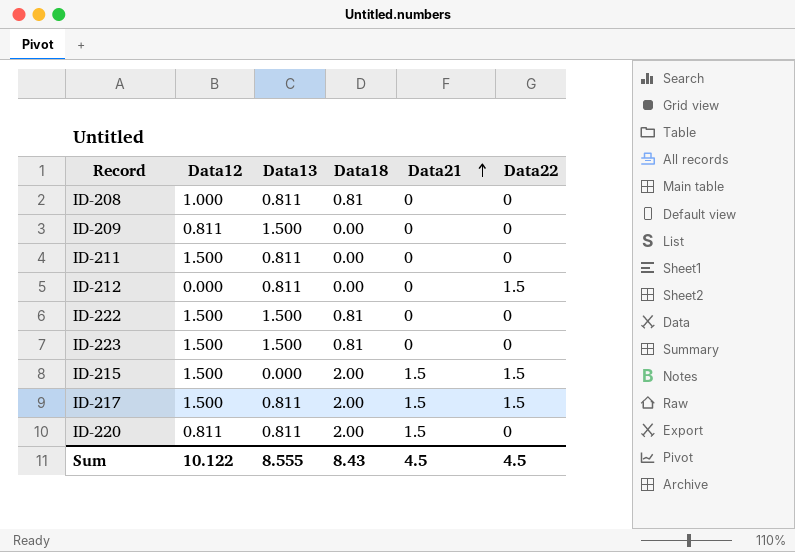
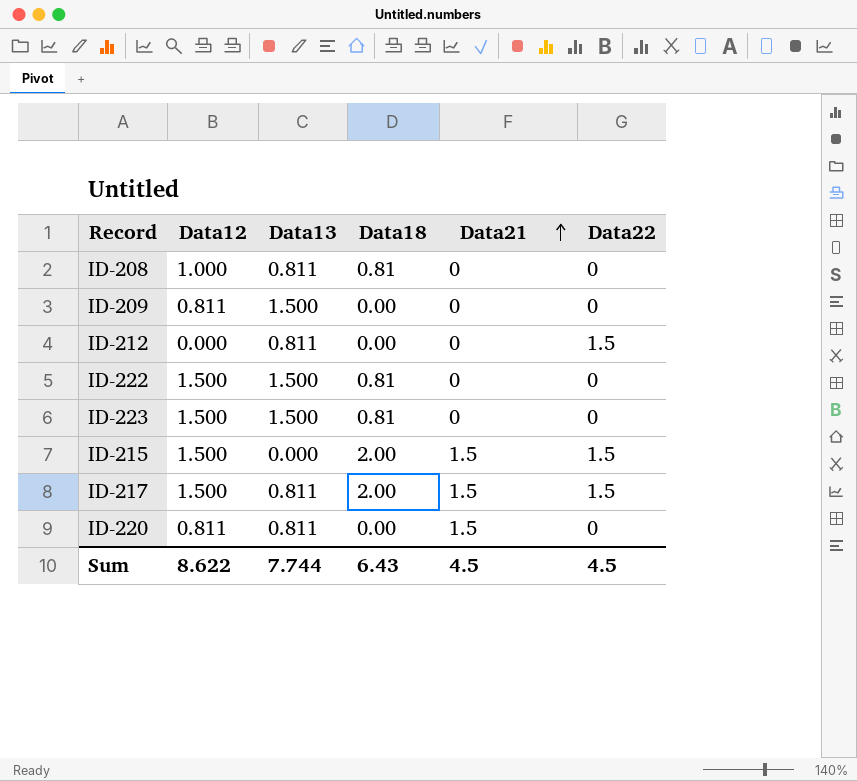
row ID-211: 1.500 | 0.811 | 0.00 | 0 | 0 -> none
ID-220 | Data18: 2.00 -> 0.00
Sum | Data12: 10.122 -> 8.622
Sum | Data13: 8.555 -> 7.744
Sum | Data18: 8.43 -> 6.43

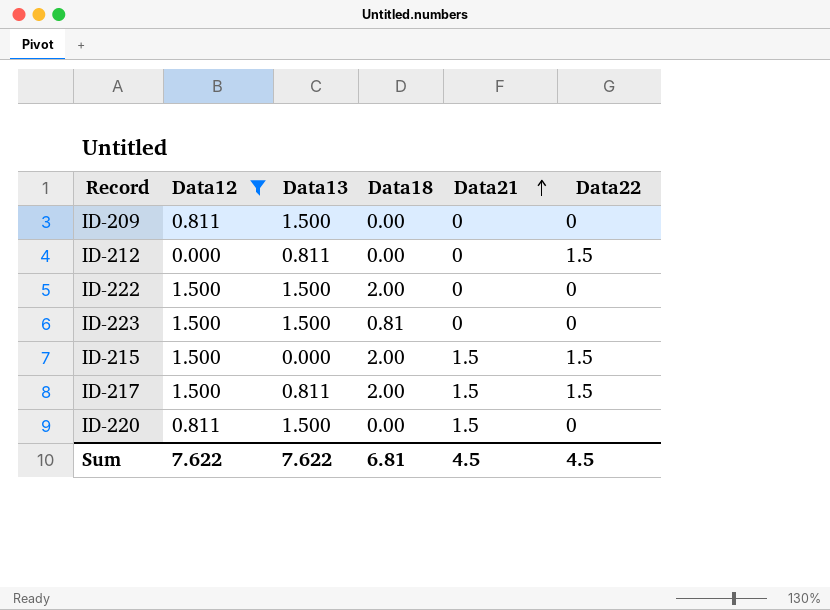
filter: none -> Data12 != 1.000
ID-222 | Data18: 0.81 -> 2.00
ID-220 | Data13: 0.811 -> 1.500
Sum | Data12: 8.622 -> 7.622
Sum | Data13: 7.744 -> 7.622
Sum | Data18: 6.43 -> 6.81

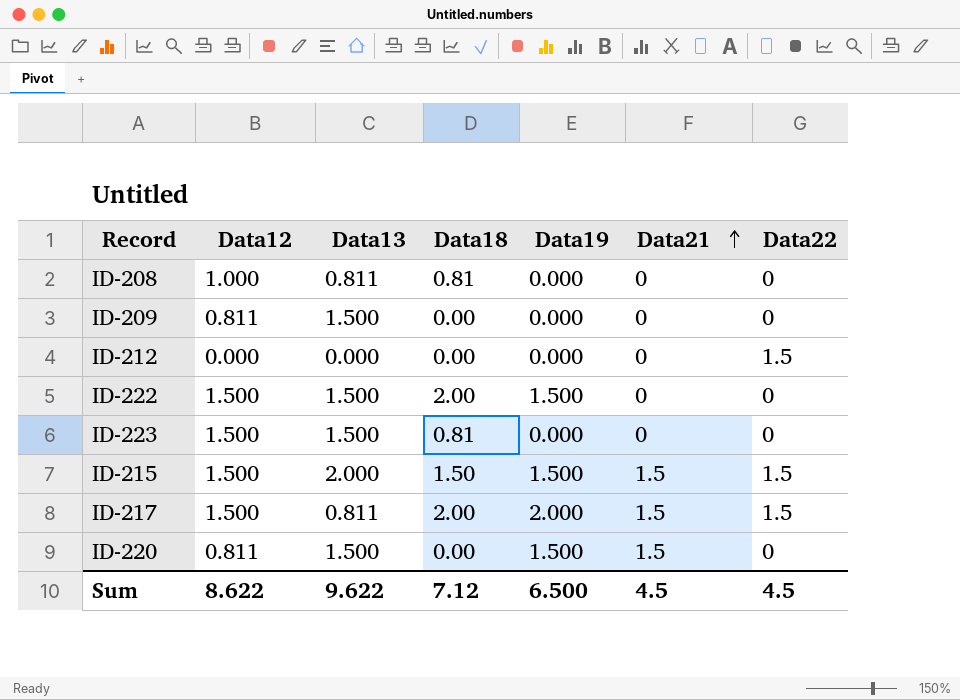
filter: Data12 != 1.000 -> none
column Data19 | position: none -> 5
ID-212 | Data13: 0.811 -> 0.000
ID-215 | Data13: 0.000 -> 2.000
ID-215 | Data18: 2.00 -> 1.50
Sum | Data12: 7.622 -> 8.622
Sum | Data13: 7.622 -> 9.622
Sum | Data18: 6.81 -> 7.12

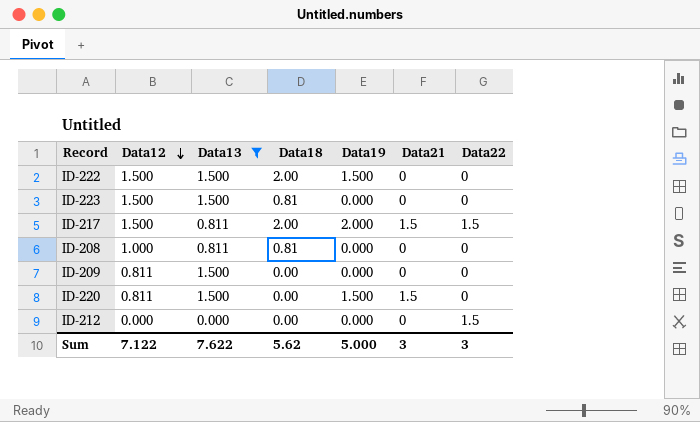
filter: none -> Data13 != 2.000
row order: Data21 ascending -> Data12 descending
Sum | Data12: 8.622 -> 7.122
Sum | Data13: 9.622 -> 7.622
Sum | Data18: 7.12 -> 5.62
Sum | Data19: 6.500 -> 5.000
Sum | Data21: 4.5 -> 3
Sum | Data22: 4.5 -> 3

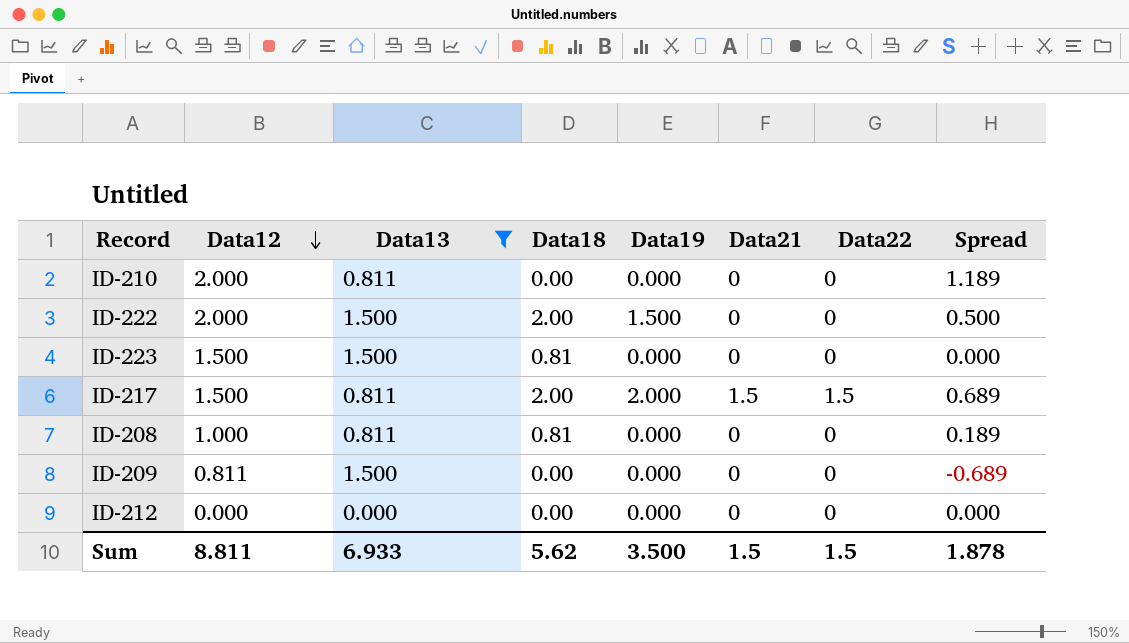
column Spread | formula: none -> [Data12] - [Data13]
row ID-220: 0.811 | 1.500 | 0.00 | 1.500 | 1.5 | 0 -> none
row ID-210: none -> 2.000 | 0.811 | 0.00 | 0.000 | 0 | 0 | 1.189
ID-222 | Data12: 1.500 -> 2.000
ID-212 | Data22: 1.5 -> 0
Sum | Data12: 7.122 -> 8.811
Sum | Data13: 7.622 -> 6.933
Sum | Data19: 5.000 -> 3.500
Sum | Data21: 3 -> 1.5
Sum | Data22: 3 -> 1.5

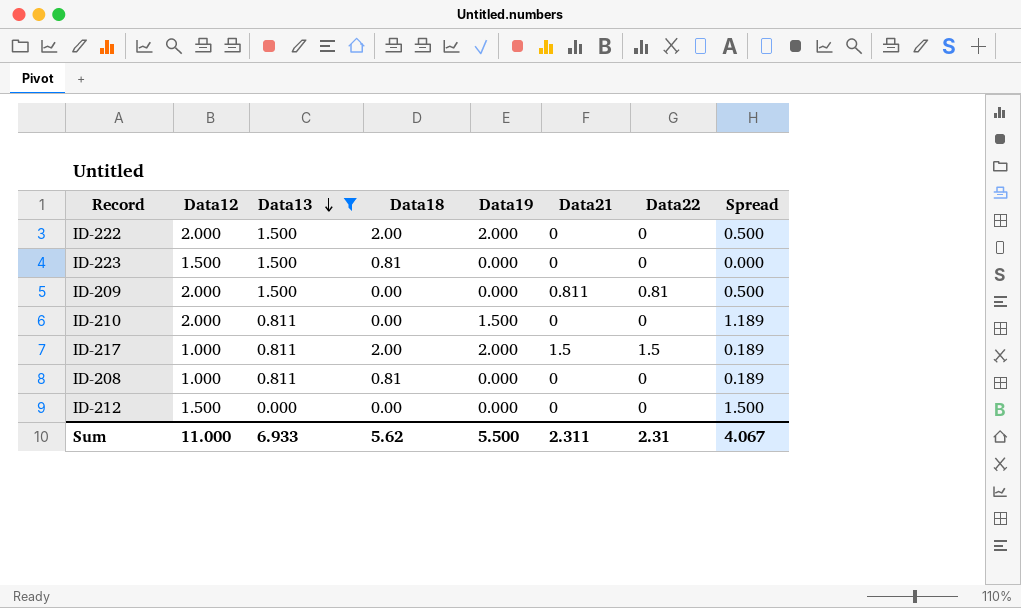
row order: Data12 descending -> Data13 descending
ID-222 | Data19: 1.500 -> 2.000
ID-209 | Data12: 0.811 -> 2.000
ID-209 | Data21: 0 -> 0.811
ID-209 | Data22: 0 -> 0.81
ID-209 | Spread: -0.689 -> 0.500
ID-210 | Data19: 0.000 -> 1.500
ID-217 | Data12: 1.500 -> 1.000
ID-217 | Spread: 0.689 -> 0.189
ID-212 | Data12: 0.000 -> 1.500
ID-212 | Spread: 0.000 -> 1.500
Sum | Data12: 8.811 -> 11.000
Sum | Data19: 3.500 -> 5.500
Sum | Data21: 1.5 -> 2.311
Sum | Data22: 1.5 -> 2.31
Sum | Spread: 1.878 -> 4.067

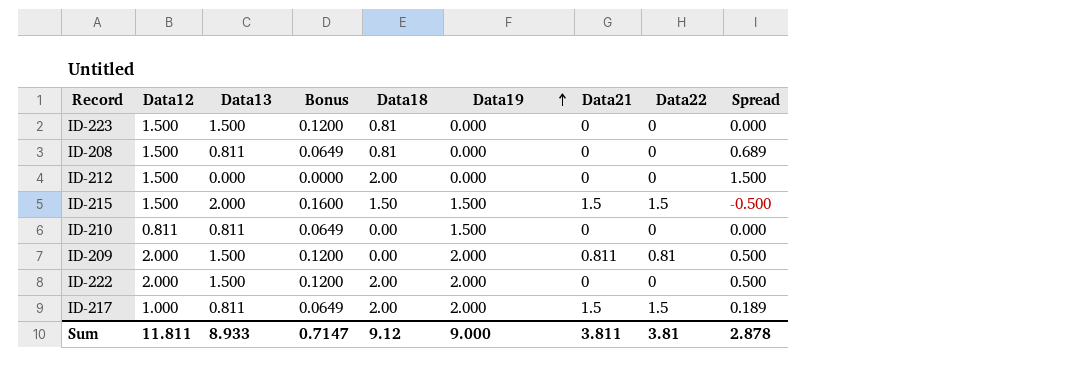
filter: Data13 != 2.000 -> none
row order: Data13 descending -> Data19 ascending
column Bonus | formula: none -> [Data13] * 0.08
ID-208 | Data12: 1.000 -> 1.500
ID-208 | Spread: 0.189 -> 0.689
ID-212 | Data18: 0.00 -> 2.00
ID-210 | Data12: 2.000 -> 0.811
ID-210 | Spread: 1.189 -> 0.000
ID-209 | Data19: 0.000 -> 2.000
Sum | Data12: 11.000 -> 11.811
Sum | Data13: 6.933 -> 8.933
Sum | Data18: 5.62 -> 9.12
Sum | Data19: 5.500 -> 9.000
Sum | Data21: 2.311 -> 3.811
Sum | Data22: 2.31 -> 3.81
Sum | Spread: 4.067 -> 2.878

